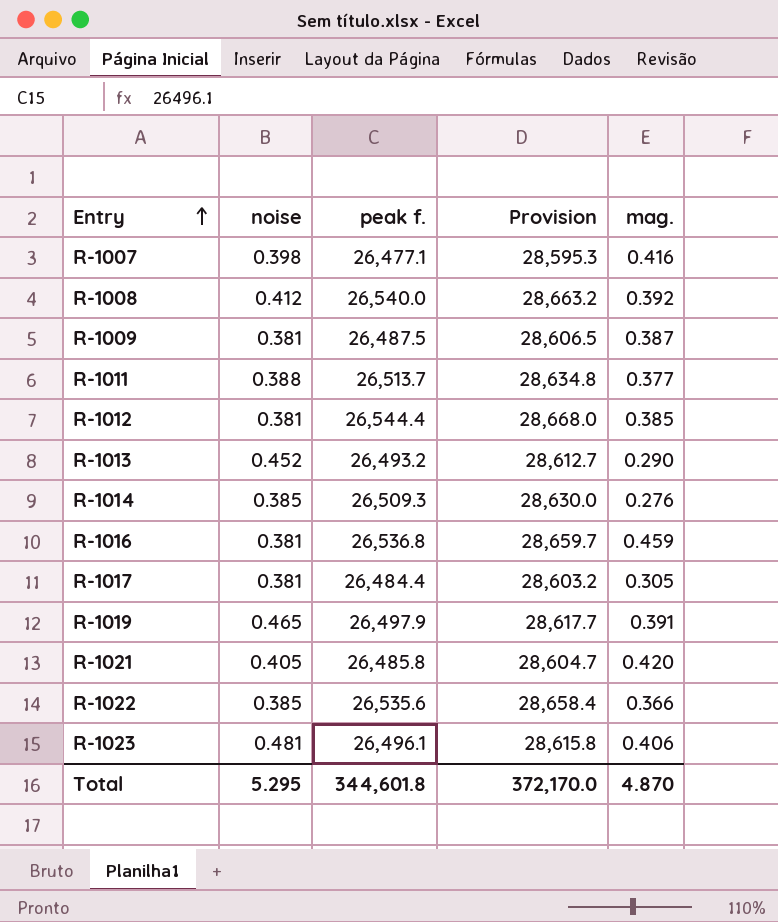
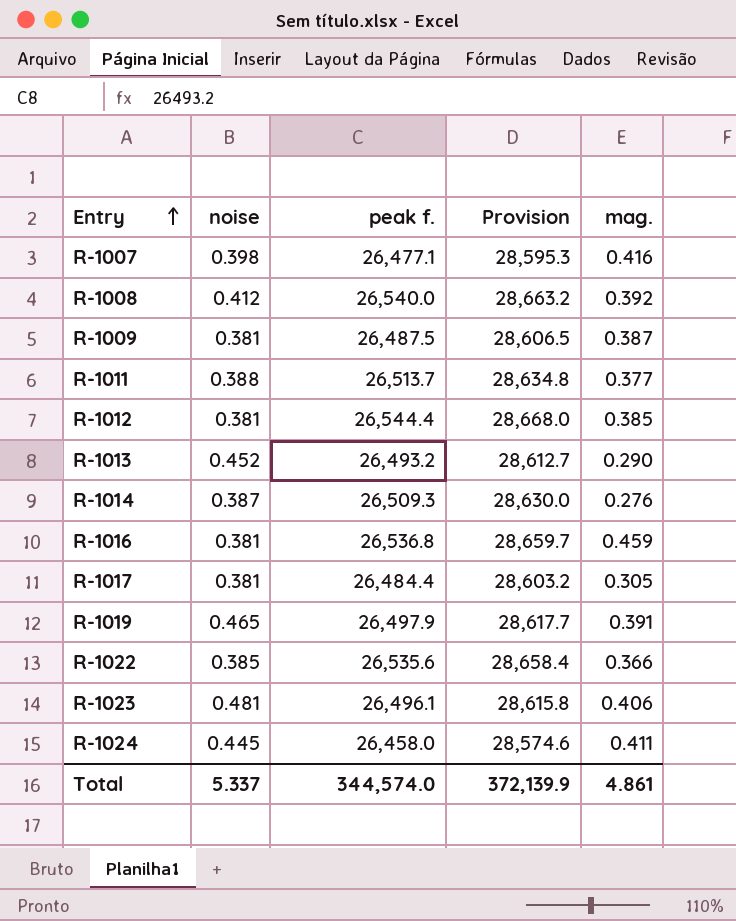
row R-1021: 0.405 | 26,485.8 | 28,604.7 | 0.420 -> none
R-1014 | noise: 0.385 -> 0.387
row R-1024: none -> 0.445 | 26,458.0 | 28,574.6 | 0.411
Total | noise: 5.295 -> 5.337
Total | peak f.: 344,601.8 -> 344,574.0
Total | Provision: 372,170.0 -> 372,139.9
Total | mag.: 4.870 -> 4.861

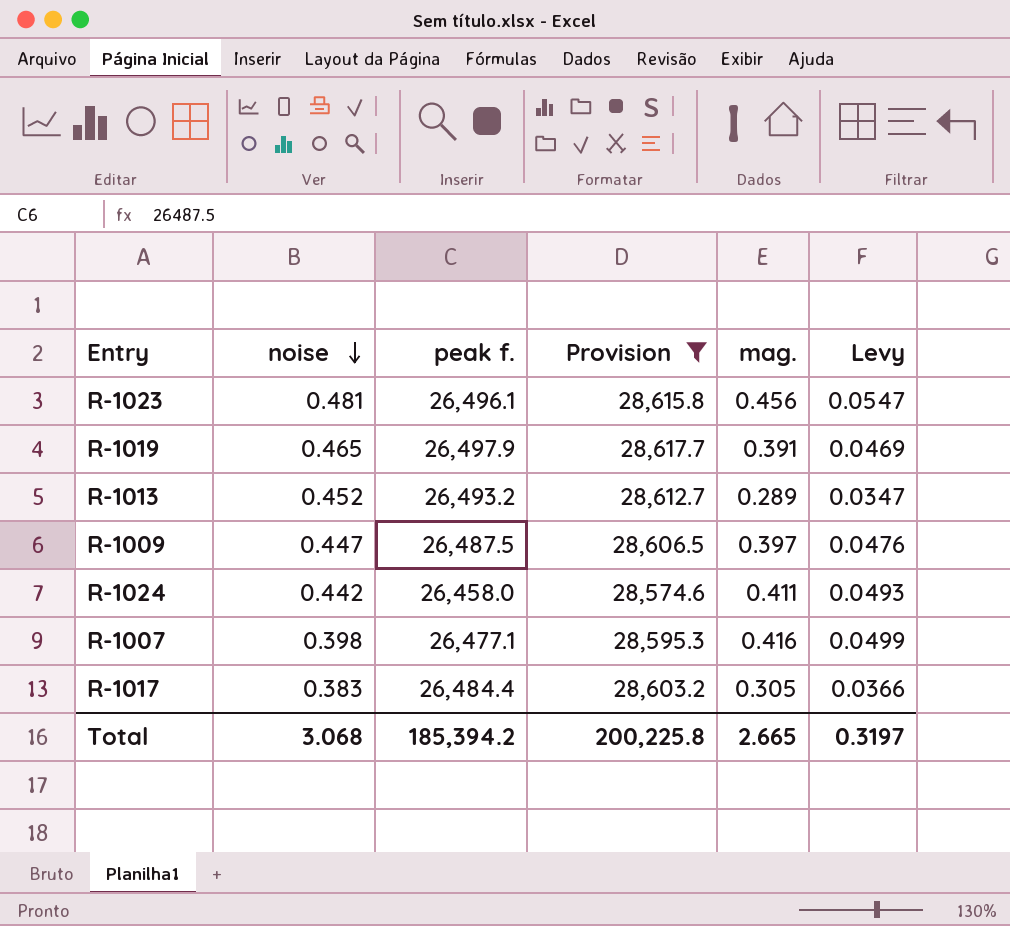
filter: none -> Provision <= 28,617.7
row order: Entry ascending -> noise descending
column Levy | formula: none -> [mag.] * 0.12
R-1023 | mag.: 0.406 -> 0.456
R-1013 | mag.: 0.290 -> 0.289
R-1009 | noise: 0.381 -> 0.447
R-1009 | mag.: 0.387 -> 0.397
R-1024 | noise: 0.445 -> 0.442
R-1017 | noise: 0.381 -> 0.383
Total | noise: 5.337 -> 3.068
Total | peak f.: 344,574.0 -> 185,394.2
Total | Provision: 372,139.9 -> 200,225.8
Total | mag.: 4.861 -> 2.665

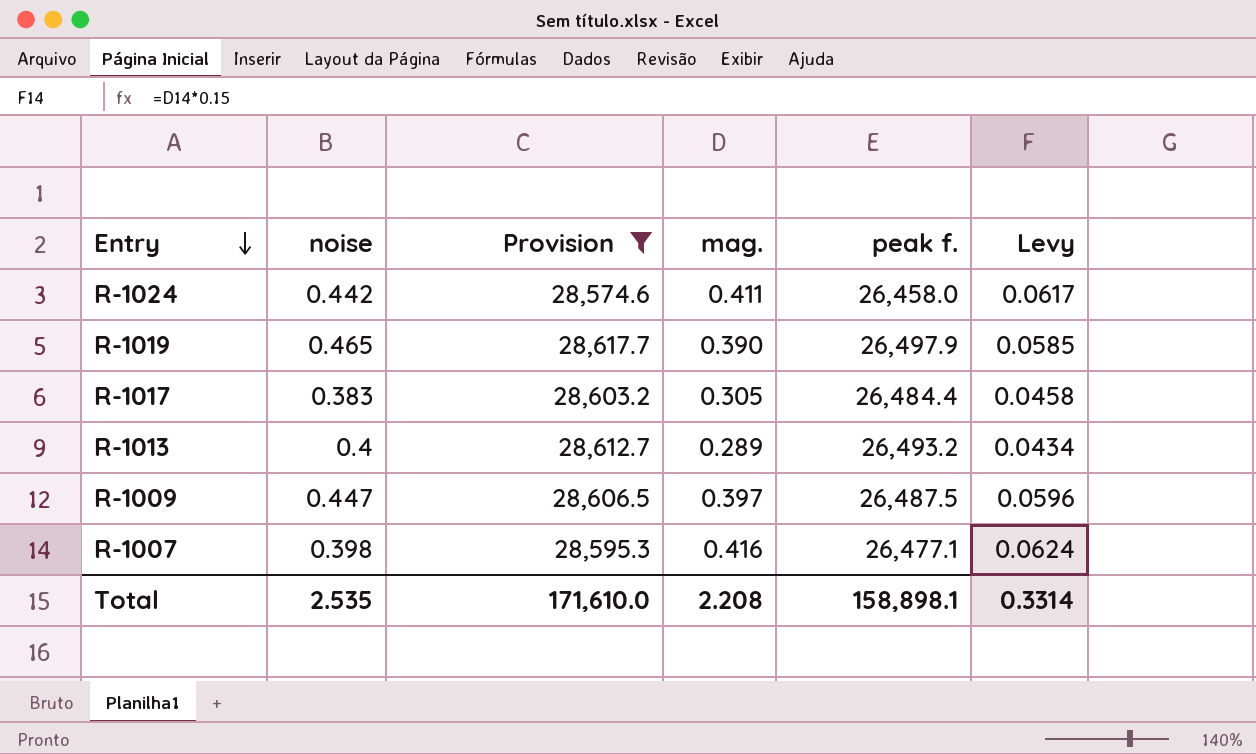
row order: noise descending -> Entry descending
column peak f. | position: 3 -> 5
column Levy | formula: [mag.] * 0.12 -> [mag.] * 0.15
row R-1023: 0.481 | 26,496.1 | 28,615.8 | 0.456 | 0.0547 -> none
R-1019 | mag.: 0.391 -> 0.390
R-1013 | noise: 0.452 -> 0.4
Total | noise: 3.068 -> 2.535
Total | Provision: 200,225.8 -> 171,610.0
Total | mag.: 2.665 -> 2.208
Total | peak f.: 185,394.2 -> 158,898.1
Total | Levy: 0.3197 -> 0.3314

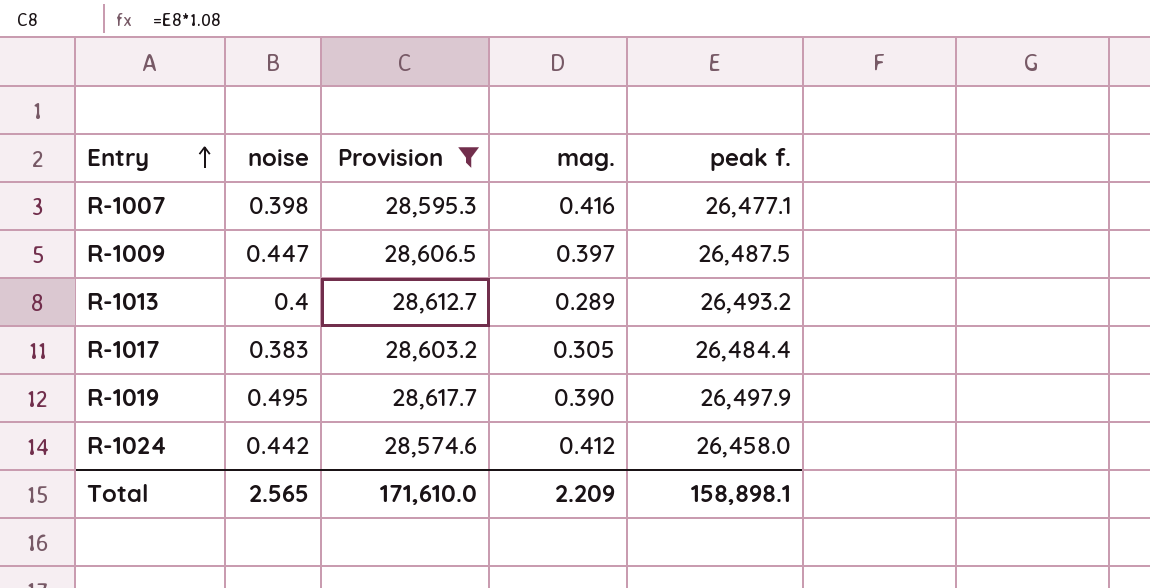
row order: Entry descending -> Entry ascending
column Levy | formula: [mag.] * 0.15 -> none
R-1019 | noise: 0.465 -> 0.495
R-1024 | mag.: 0.411 -> 0.412
Total | noise: 2.535 -> 2.565
Total | mag.: 2.208 -> 2.209

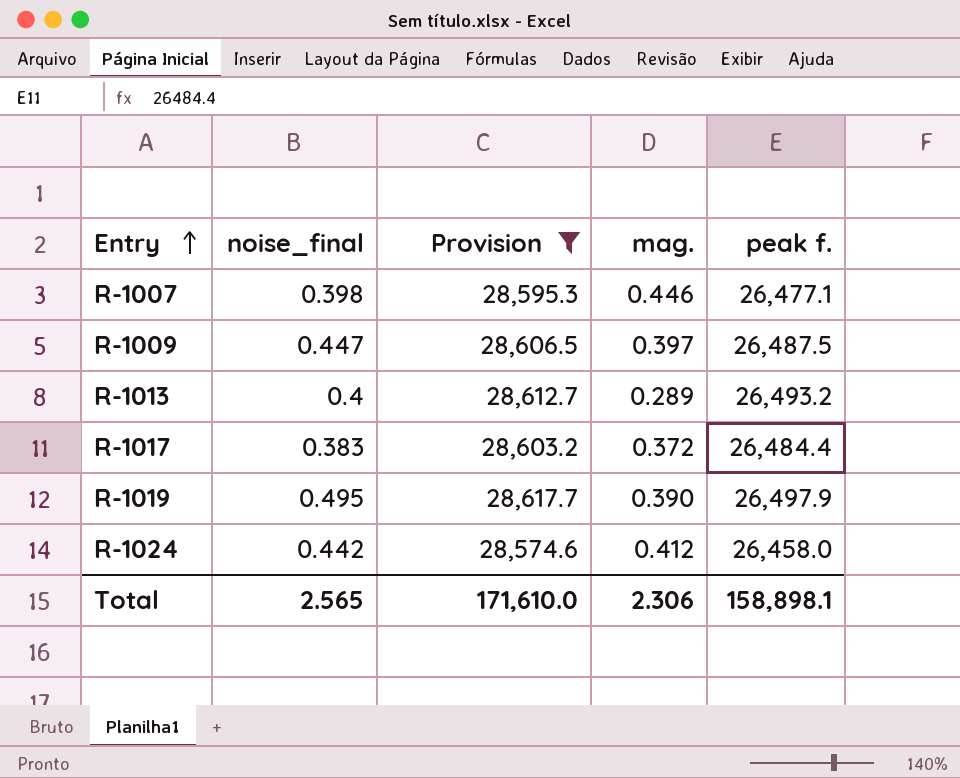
column name: noise -> noise_final
R-1007 | mag.: 0.416 -> 0.446
R-1017 | mag.: 0.305 -> 0.372
Total | mag.: 2.209 -> 2.306

